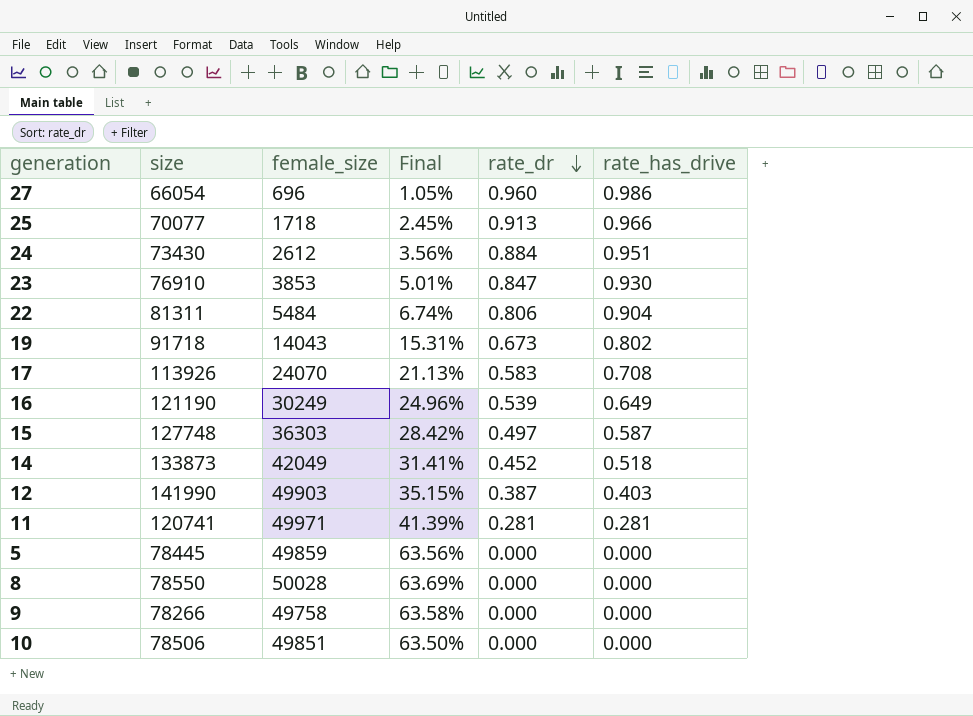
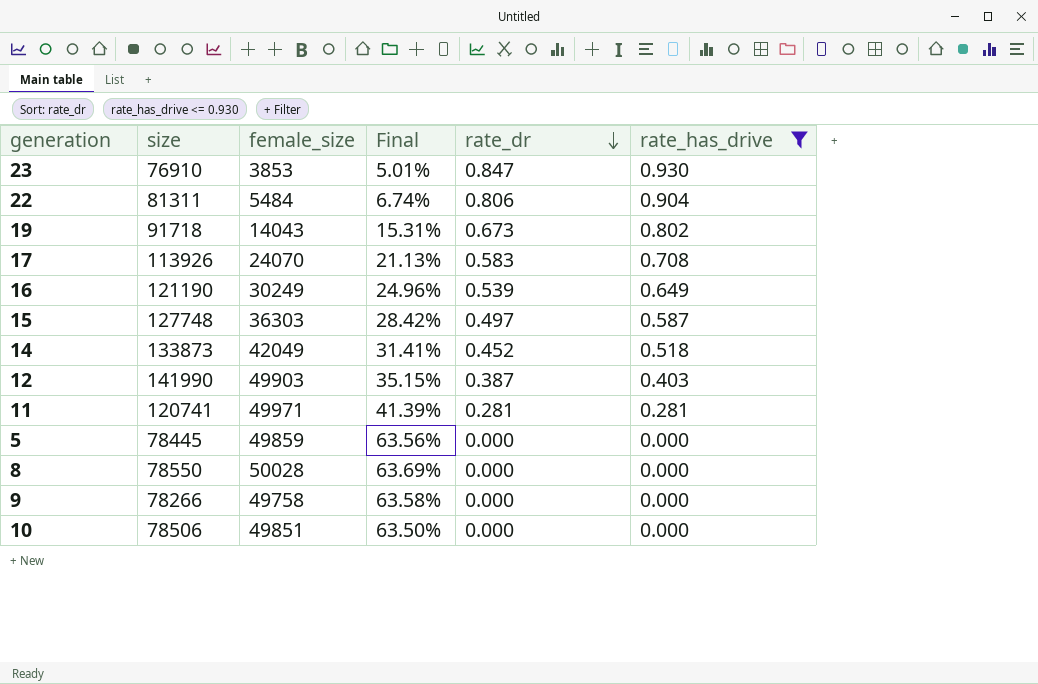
filter: none -> rate_has_drive <= 0.930

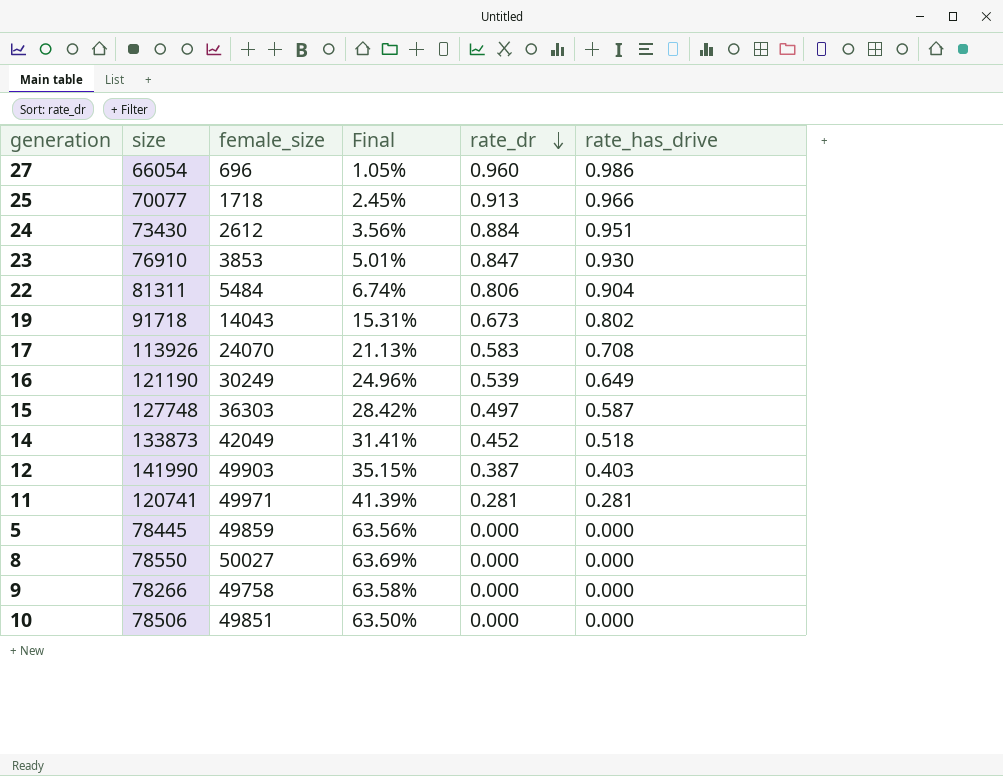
filter: rate_has_drive <= 0.930 -> none
8 | female_size: 50028 -> 50027

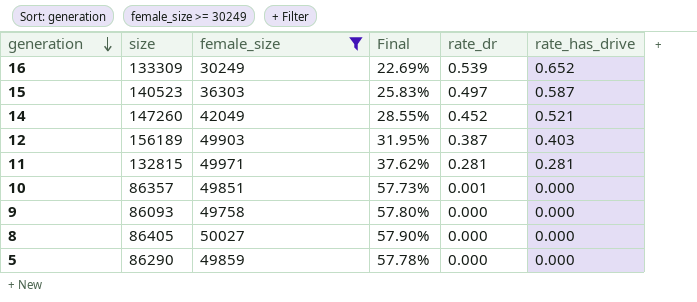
filter: none -> female_size >= 30249
row order: rate_dr descending -> generation descending
16 | size: 121190 -> 133309
16 | Final: 24.96% -> 22.69%
16 | rate_has_drive: 0.649 -> 0.652
15 | size: 127748 -> 140523
15 | Final: 28.42% -> 25.83%
14 | size: 133873 -> 147260
14 | Final: 31.41% -> 28.55%
14 | rate_has_drive: 0.518 -> 0.521
12 | size: 141990 -> 156189
12 | Final: 35.15% -> 31.95%
11 | size: 120741 -> 132815
11 | Final: 41.39% -> 37.62%
10 | size: 78506 -> 86357
10 | Final: 63.50% -> 57.73%
10 | rate_dr: 0.000 -> 0.001
9 | size: 78266 -> 86093
9 | Final: 63.58% -> 57.80%
8 | size: 78550 -> 86405
8 | Final: 63.69% -> 57.90%
5 | size: 78445 -> 86290
5 | Final: 63.56% -> 57.78%

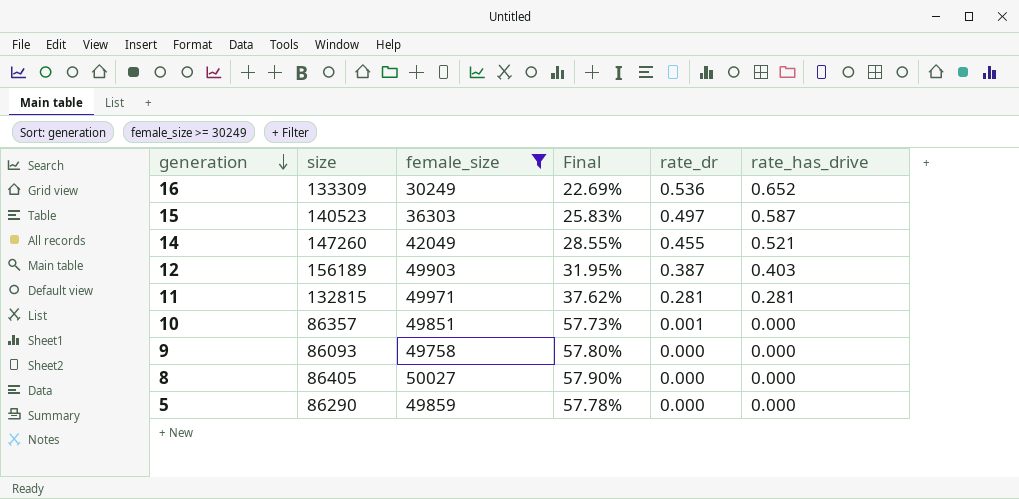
16 | rate_dr: 0.539 -> 0.536
14 | rate_dr: 0.452 -> 0.455

